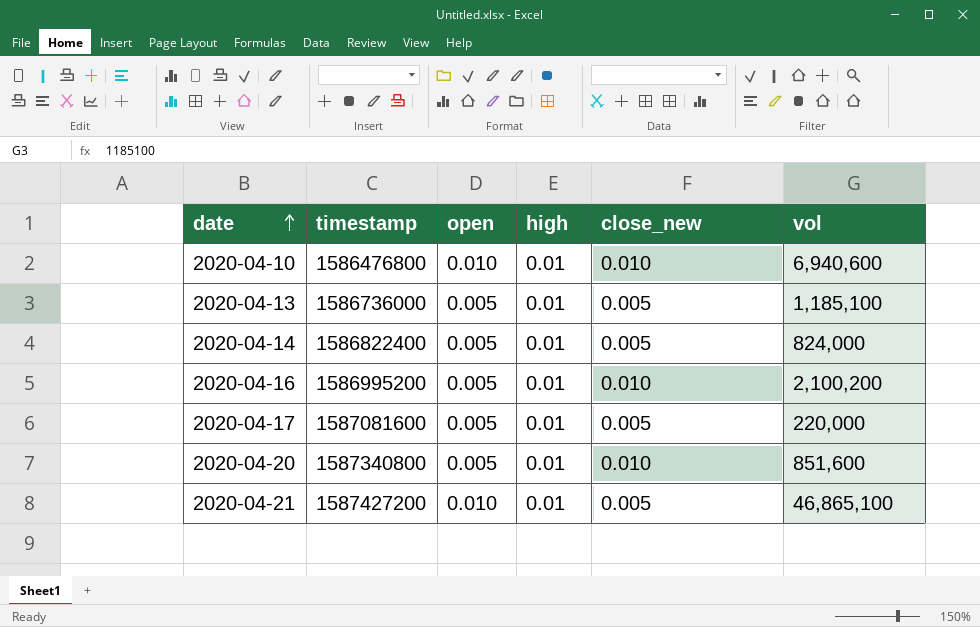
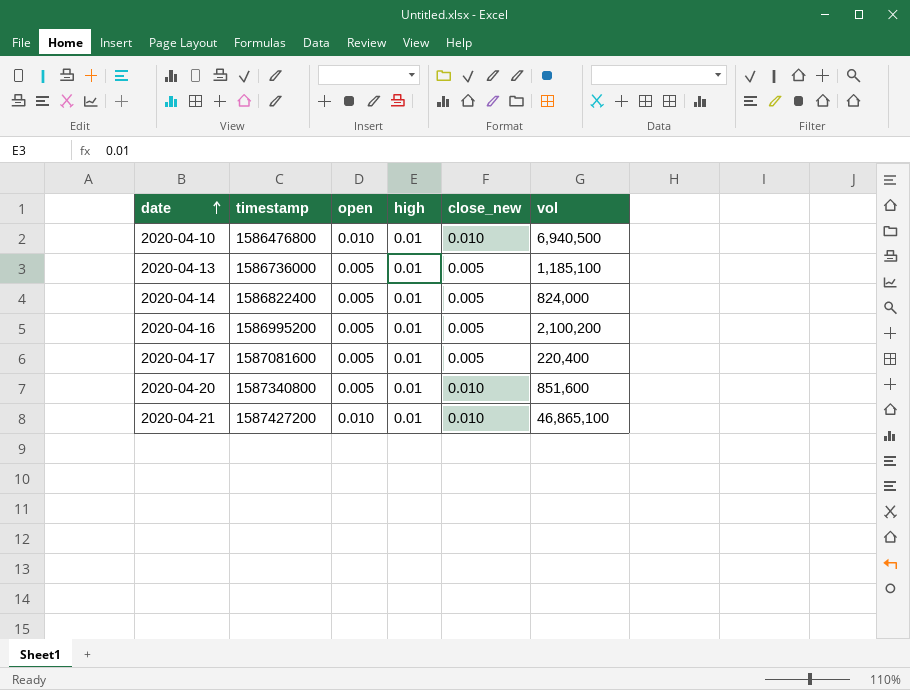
2020-04-10 | vol: 6,940,600 -> 6,940,500
2020-04-16 | close_new: 0.010 -> 0.005
2020-04-17 | vol: 220,000 -> 220,400
2020-04-21 | close_new: 0.005 -> 0.010

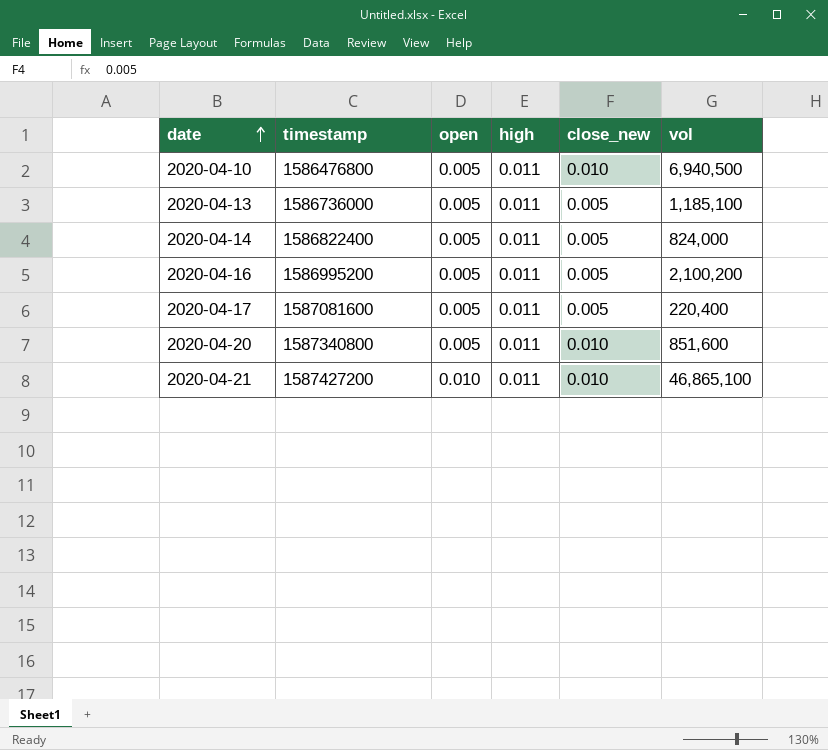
2020-04-10 | open: 0.010 -> 0.005
2020-04-10 | high: 0.01 -> 0.011
2020-04-13 | high: 0.01 -> 0.011
2020-04-14 | high: 0.01 -> 0.011
2020-04-16 | high: 0.01 -> 0.011
2020-04-17 | high: 0.01 -> 0.011
2020-04-20 | high: 0.01 -> 0.011
2020-04-21 | high: 0.01 -> 0.011

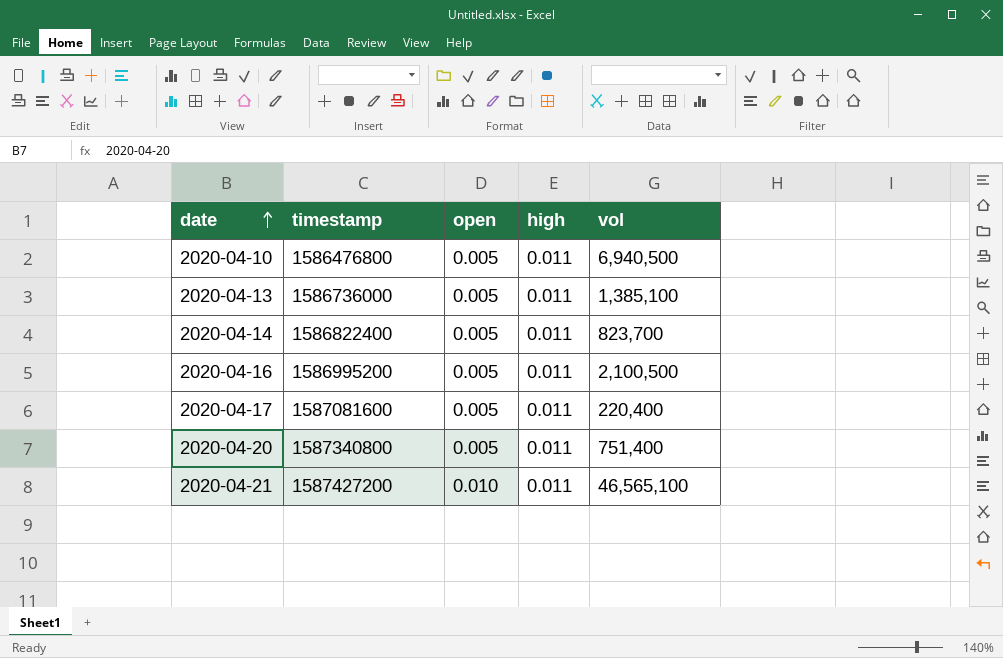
column close_new | position: 5 -> none
2020-04-13 | vol: 1,185,100 -> 1,385,100
2020-04-14 | vol: 824,000 -> 823,700
2020-04-16 | vol: 2,100,200 -> 2,100,500
2020-04-20 | vol: 851,600 -> 751,400
2020-04-21 | vol: 46,865,100 -> 46,565,100

